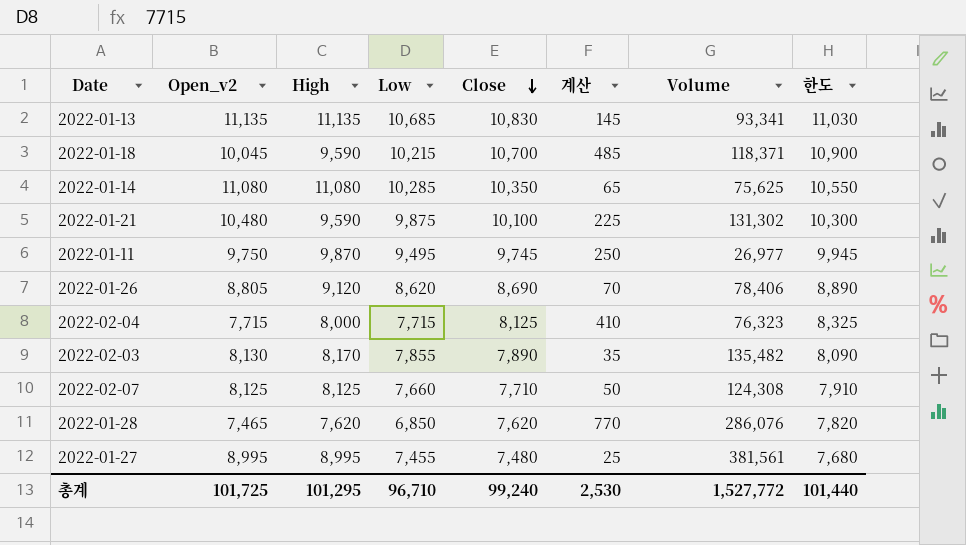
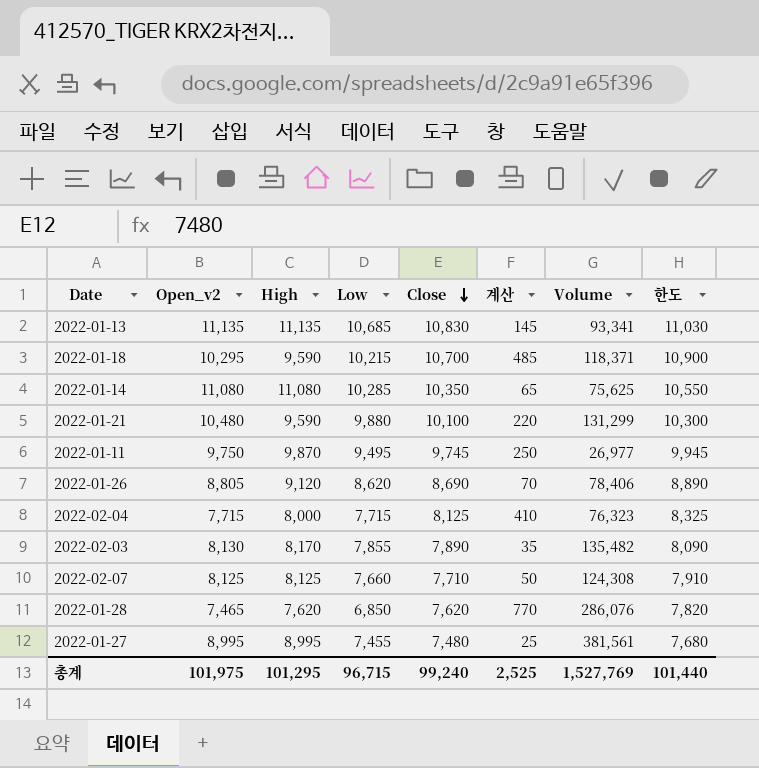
2022-01-18 | Open_v2: 10,045 -> 10,295
2022-01-21 | Low: 9,875 -> 9,880
2022-01-21 | 계산: 225 -> 220
2022-01-21 | Volume: 131,302 -> 131,299
총계 | Open_v2: 101,725 -> 101,975
총계 | Low: 96,710 -> 96,715
총계 | 계산: 2,530 -> 2,525
총계 | Volume: 1,527,772 -> 1,527,769

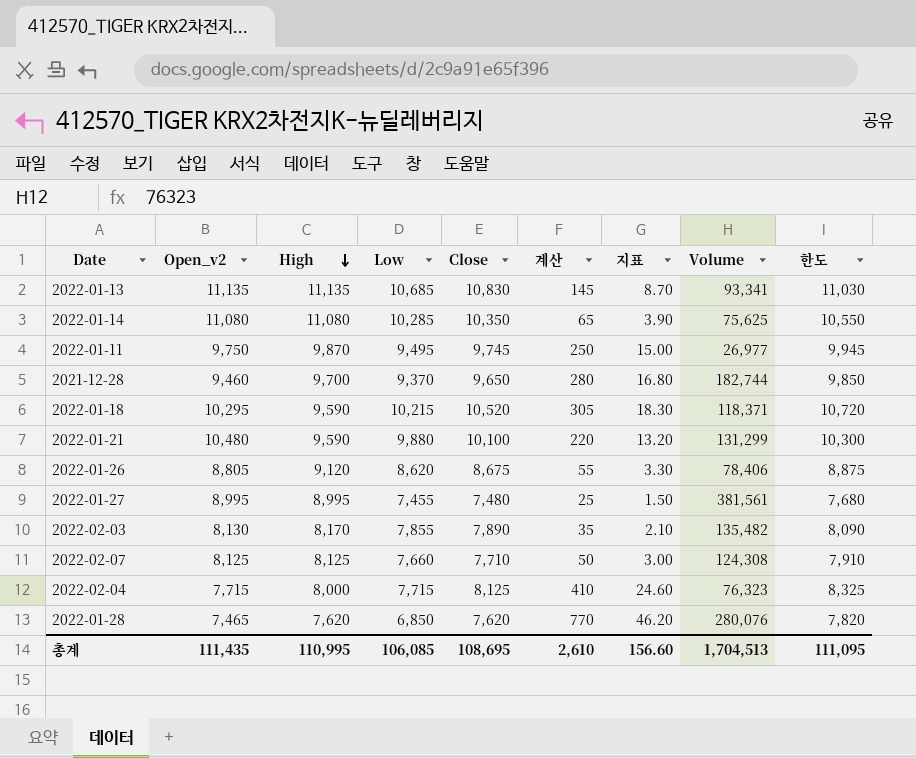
row order: Close descending -> High descending
column 지표 | formula: none -> [계산] * 0.06
row 2021-12-28: none -> 9,460 | 9,700 | 9,370 | 9,650 | 280 | 16.80 | 182,744 | 9,850
2022-01-18 | Close: 10,700 -> 10,520
2022-01-18 | 계산: 485 -> 305
2022-01-18 | 한도: 10,900 -> 10,720
2022-01-26 | Close: 8,690 -> 8,675
2022-01-26 | 계산: 70 -> 55
2022-01-26 | 한도: 8,890 -> 8,875
2022-01-28 | Volume: 286,076 -> 280,076
총계 | Open_v2: 101,975 -> 111,435
총계 | High: 101,295 -> 110,995
총계 | Low: 96,715 -> 106,085
총계 | Close: 99,240 -> 108,695
총계 | 계산: 2,525 -> 2,610
총계 | Volume: 1,527,769 -> 1,704,513
총계 | 한도: 101,440 -> 111,095

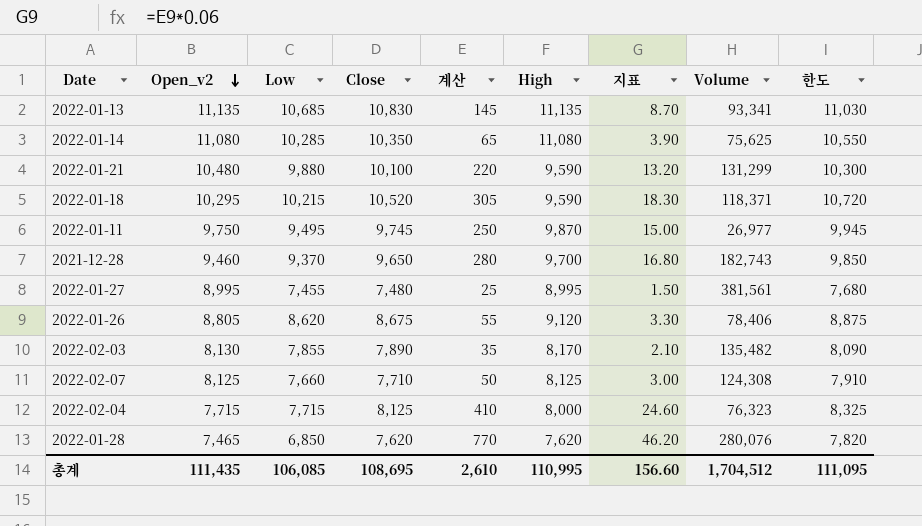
row order: High descending -> Open_v2 descending
column High | position: 3 -> 6
2021-12-28 | Volume: 182,744 -> 182,743
총계 | Volume: 1,704,513 -> 1,704,512

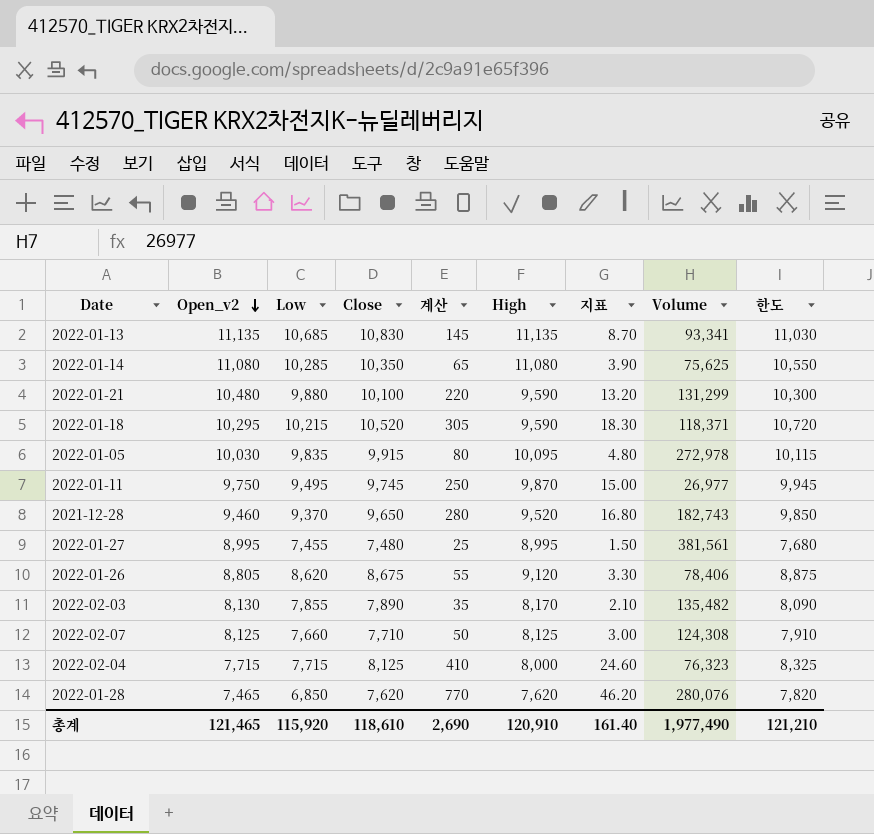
row 2022-01-05: none -> 10,030 | 9,835 | 9,915 | 80 | 10,095 | 4.80 | 272,978 | 10,115
2021-12-28 | High: 9,700 -> 9,520
총계 | Open_v2: 111,435 -> 121,465
총계 | Low: 106,085 -> 115,920
총계 | Close: 108,695 -> 118,610
총계 | 계산: 2,610 -> 2,690
총계 | High: 110,995 -> 120,910
총계 | 지표: 156.60 -> 161.40
총계 | Volume: 1,704,512 -> 1,977,490
총계 | 한도: 111,095 -> 121,210

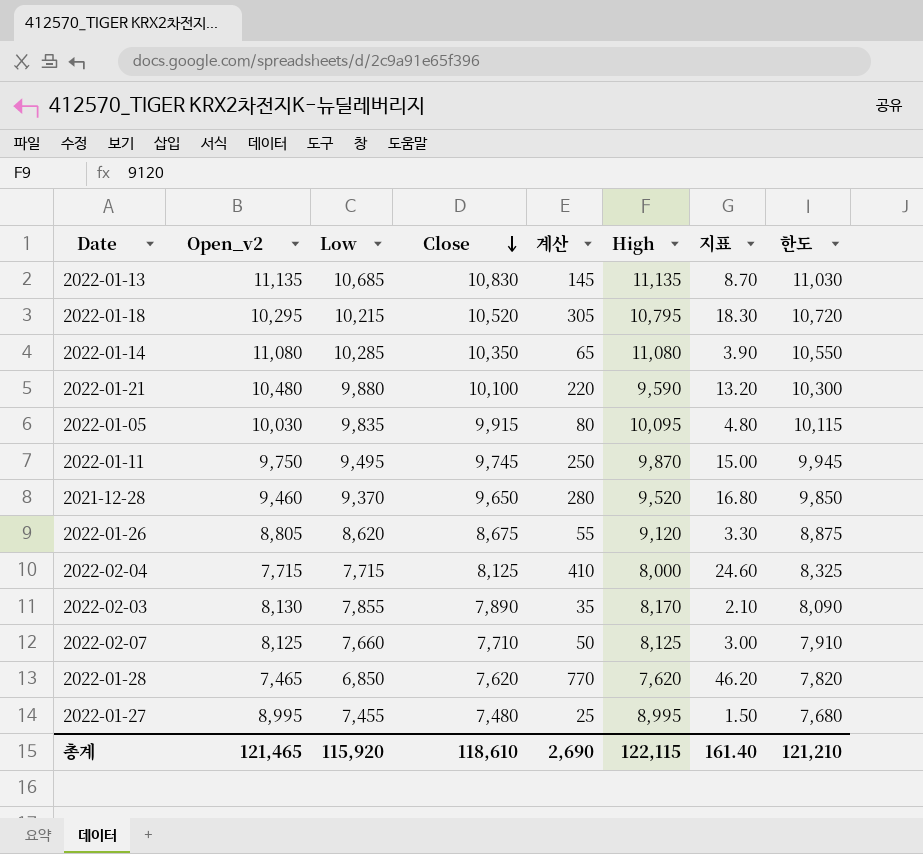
row order: Open_v2 descending -> Close descending
column Volume | position: 8 -> none
2022-01-18 | High: 9,590 -> 10,795
총계 | High: 120,910 -> 122,115

